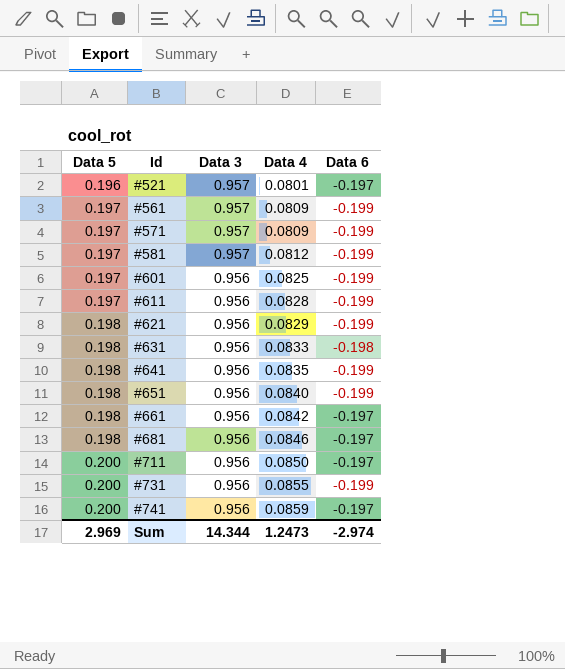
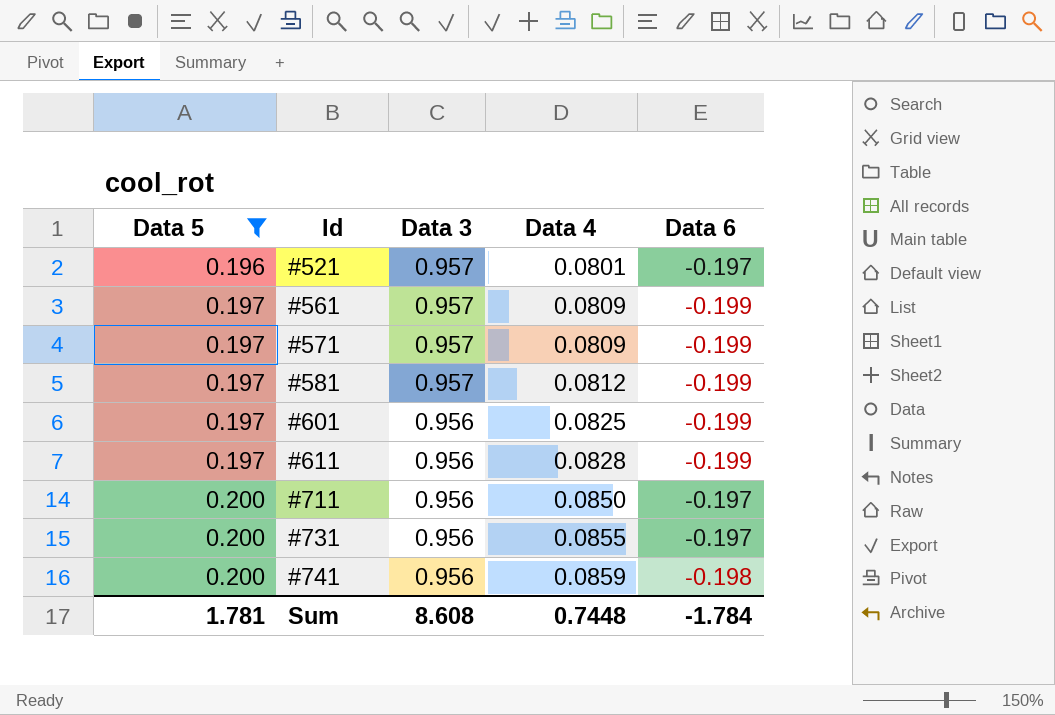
filter: none -> Data 5 != 0.198
#731 | Data 6: -0.199 -> -0.197
#741 | Data 6: -0.197 -> -0.198
Sum | Data 5: 2.969 -> 1.781
Sum | Data 3: 14.344 -> 8.608
Sum | Data 4: 1.2473 -> 0.7448
Sum | Data 6: -2.974 -> -1.784

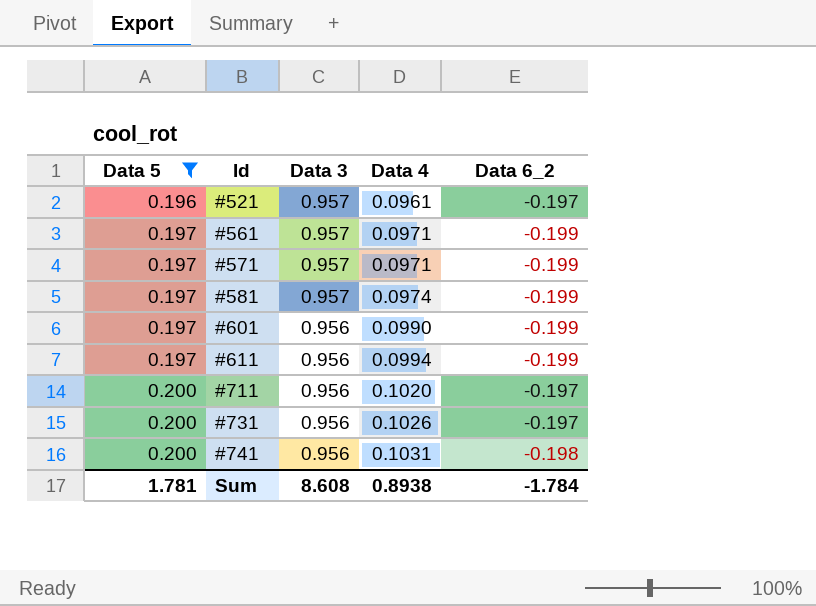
column name: Data 6 -> Data 6_2
#521 | Data 4: 0.0801 -> 0.0961
#561 | Data 4: 0.0809 -> 0.0971
#571 | Data 4: 0.0809 -> 0.0971
#581 | Data 4: 0.0812 -> 0.0974
#601 | Data 4: 0.0825 -> 0.0990
#611 | Data 4: 0.0828 -> 0.0994
#711 | Data 4: 0.0850 -> 0.1020
#731 | Data 4: 0.0855 -> 0.1026
#741 | Data 4: 0.0859 -> 0.1031
Sum | Data 4: 0.7448 -> 0.8938

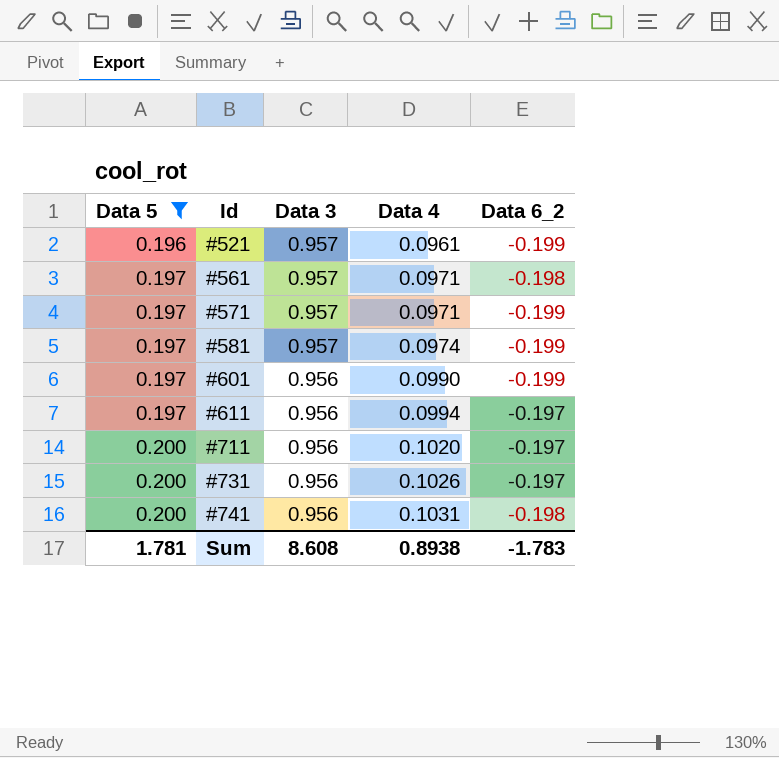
#521 | Data 6_2: -0.197 -> -0.199
#561 | Data 6_2: -0.199 -> -0.198
#611 | Data 6_2: -0.199 -> -0.197
Sum | Data 6_2: -1.784 -> -1.783

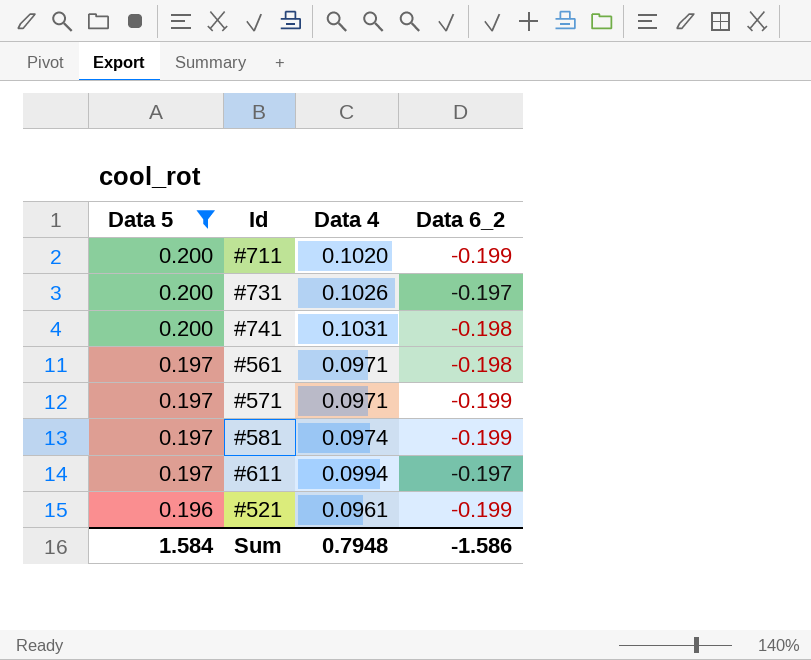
row order: Data 5 ascending -> Data 5 descending
column Data 3 | position: 3 -> none
row #601: 0.197 | 0.956 | 0.0990 | -0.199 -> none
#711 | Data 6_2: -0.197 -> -0.199
Sum | Data 5: 1.781 -> 1.584
Sum | Data 4: 0.8938 -> 0.7948
Sum | Data 6_2: -1.783 -> -1.586

